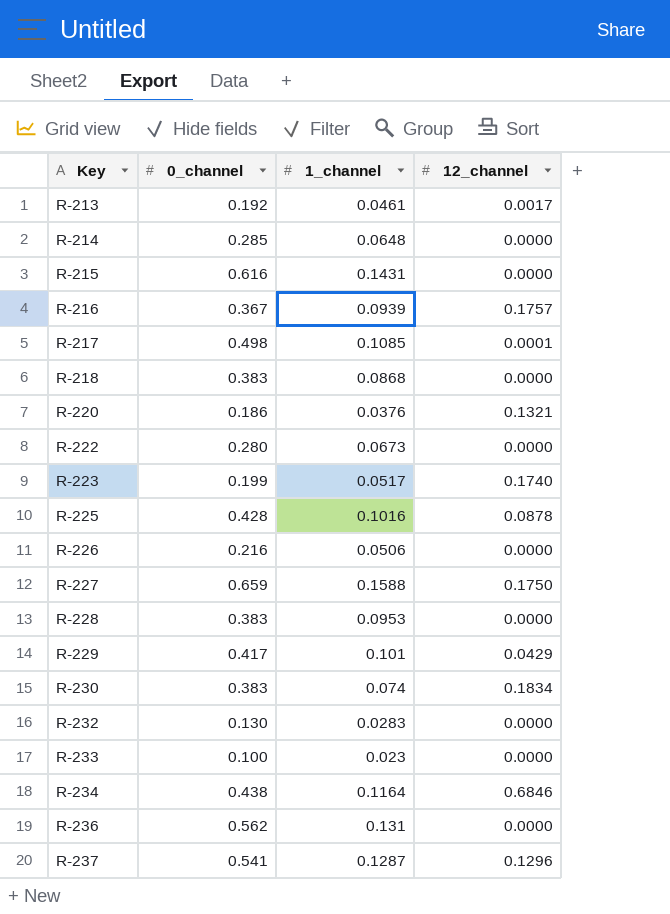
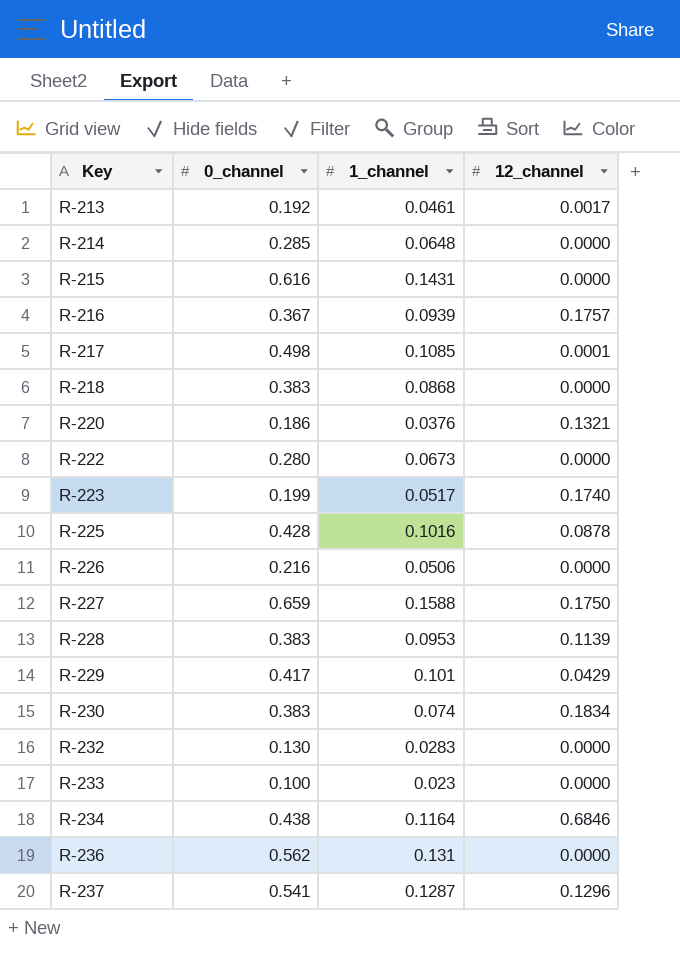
R-228 | 12_channel: 0.0000 -> 0.1139

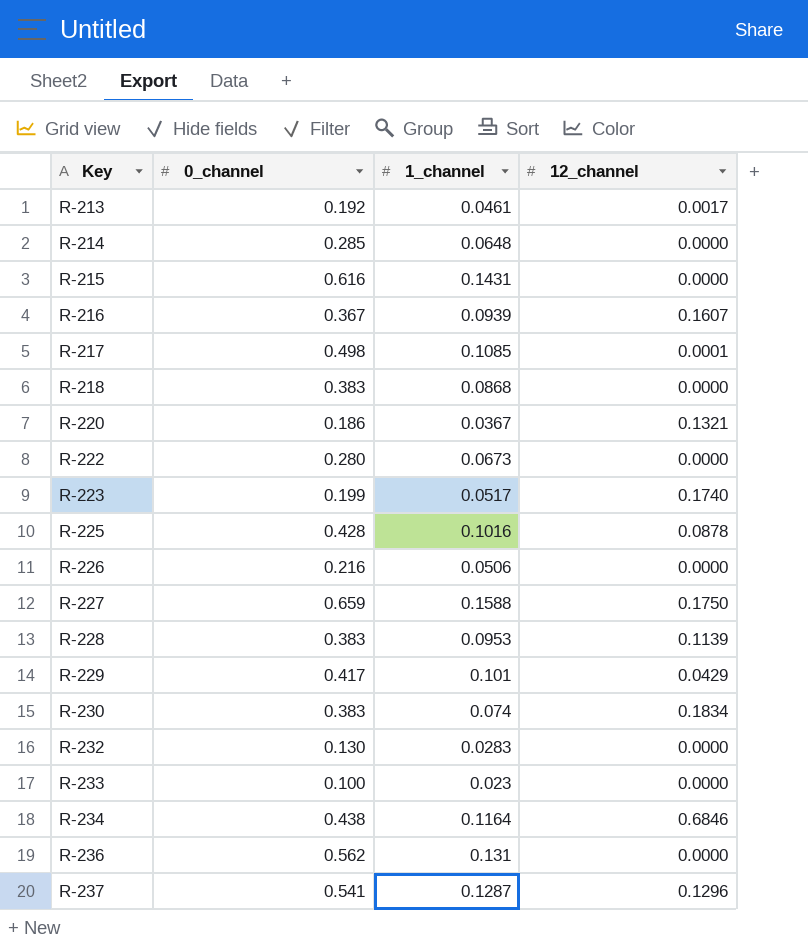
R-216 | 12_channel: 0.1757 -> 0.1607
R-220 | 1_channel: 0.0376 -> 0.0367

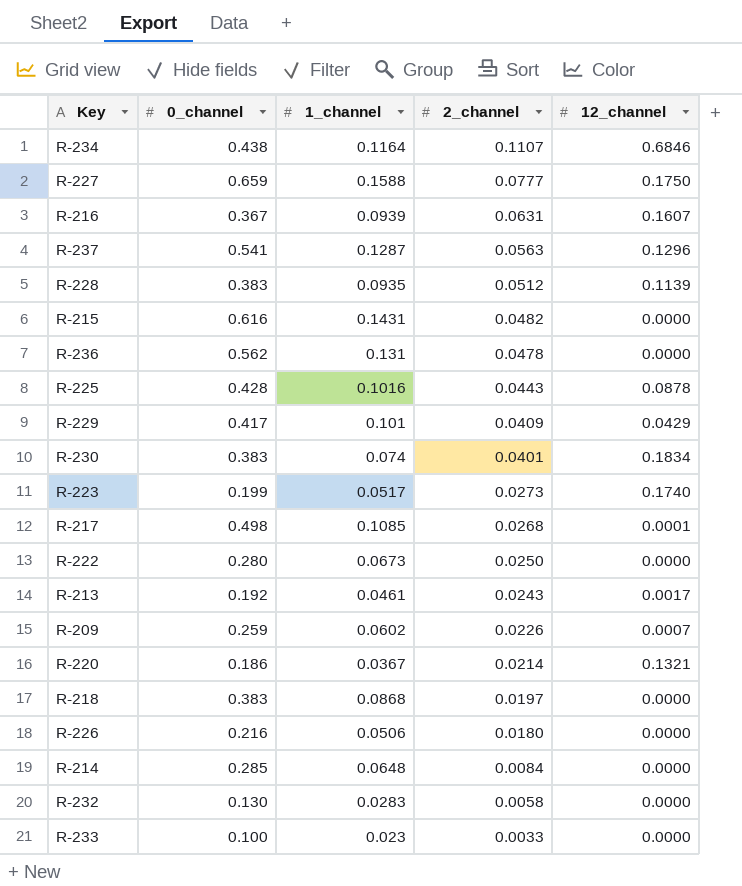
row order: Key ascending -> 2_channel descending
column 2_channel | position: none -> 4
R-228 | 1_channel: 0.0953 -> 0.0935
row R-209: none -> 0.259 | 0.0602 | 0.0226 | 0.0007

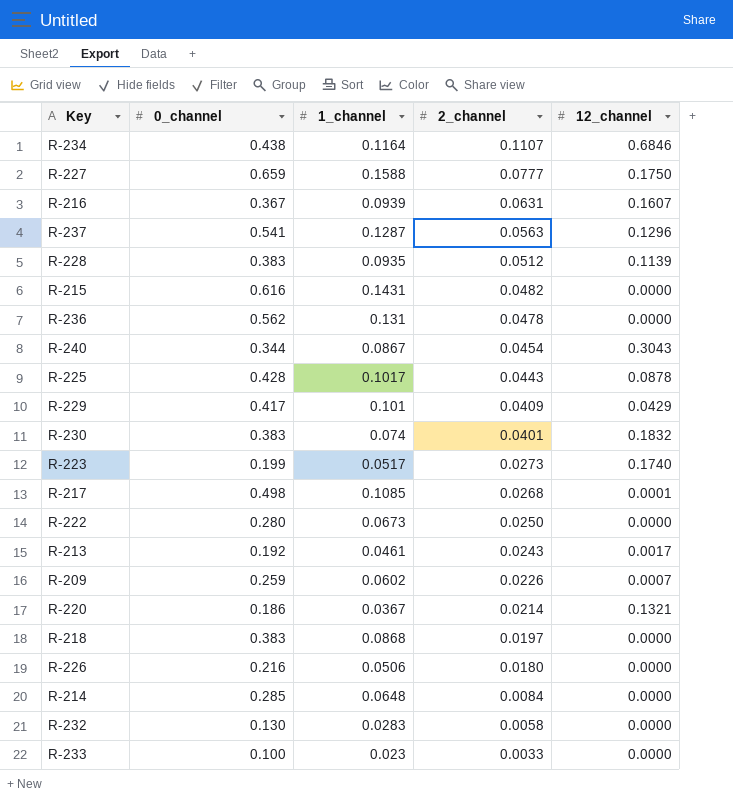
row R-240: none -> 0.344 | 0.0867 | 0.0454 | 0.3043
R-225 | 1_channel: 0.1016 -> 0.1017
R-230 | 12_channel: 0.1834 -> 0.1832

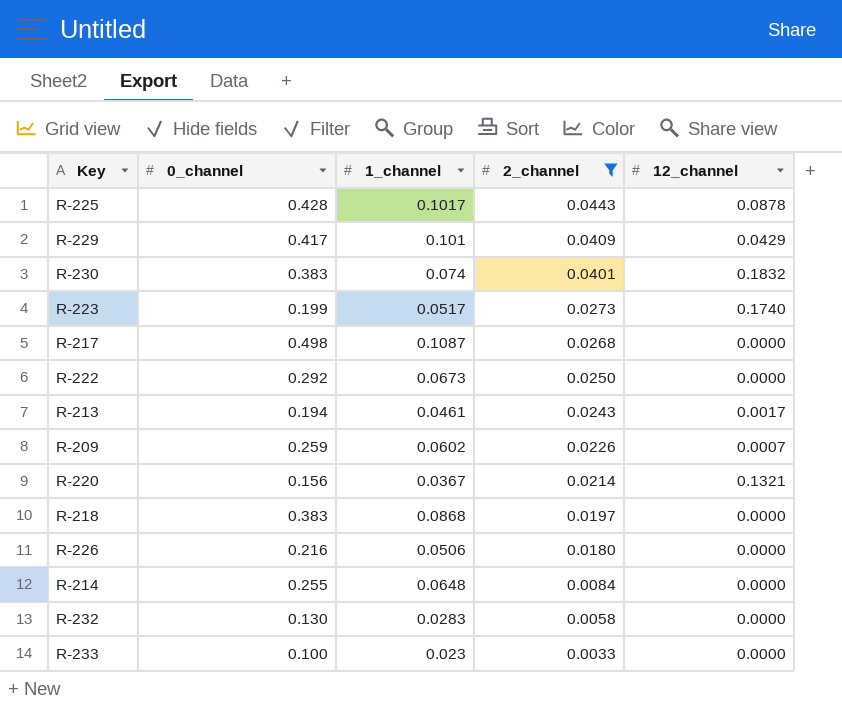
filter: none -> 2_channel <= 0.0443
R-217 | 1_channel: 0.1085 -> 0.1087
R-217 | 12_channel: 0.0001 -> 0.0000
R-222 | 0_channel: 0.280 -> 0.292
R-213 | 0_channel: 0.192 -> 0.194
R-220 | 0_channel: 0.186 -> 0.156
R-214 | 0_channel: 0.285 -> 0.255

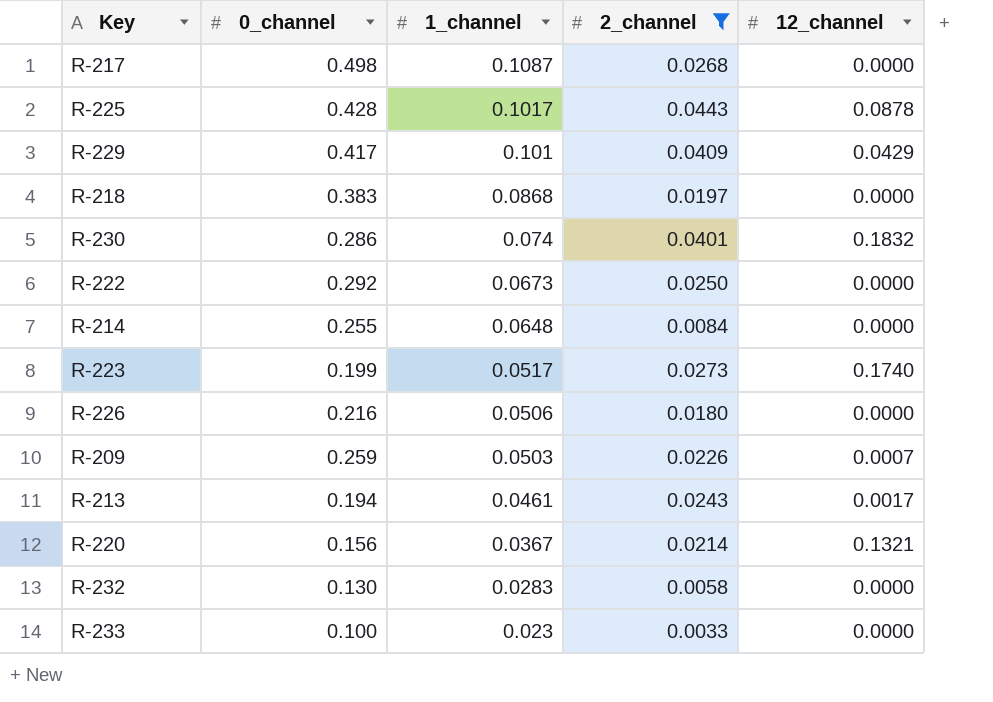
row order: 2_channel descending -> 1_channel descending
R-230 | 0_channel: 0.383 -> 0.286
R-209 | 1_channel: 0.0602 -> 0.0503

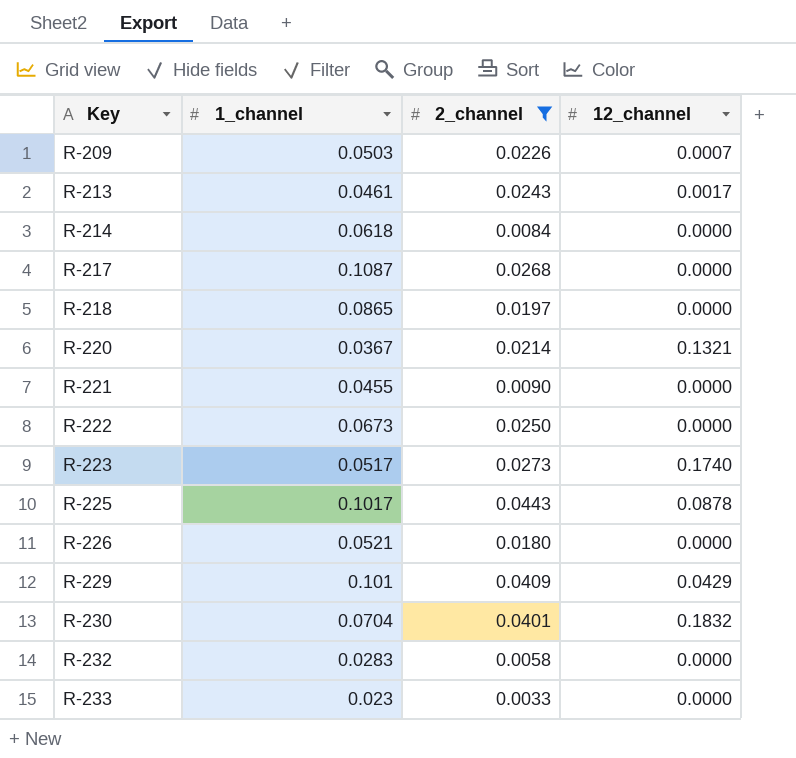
row order: 1_channel descending -> Key ascending
column 0_channel | position: 2 -> none
R-214 | 1_channel: 0.0648 -> 0.0618
R-218 | 1_channel: 0.0868 -> 0.0865
row R-221: none -> 0.0455 | 0.0090 | 0.0000
R-226 | 1_channel: 0.0506 -> 0.0521
R-230 | 1_channel: 0.074 -> 0.0704

